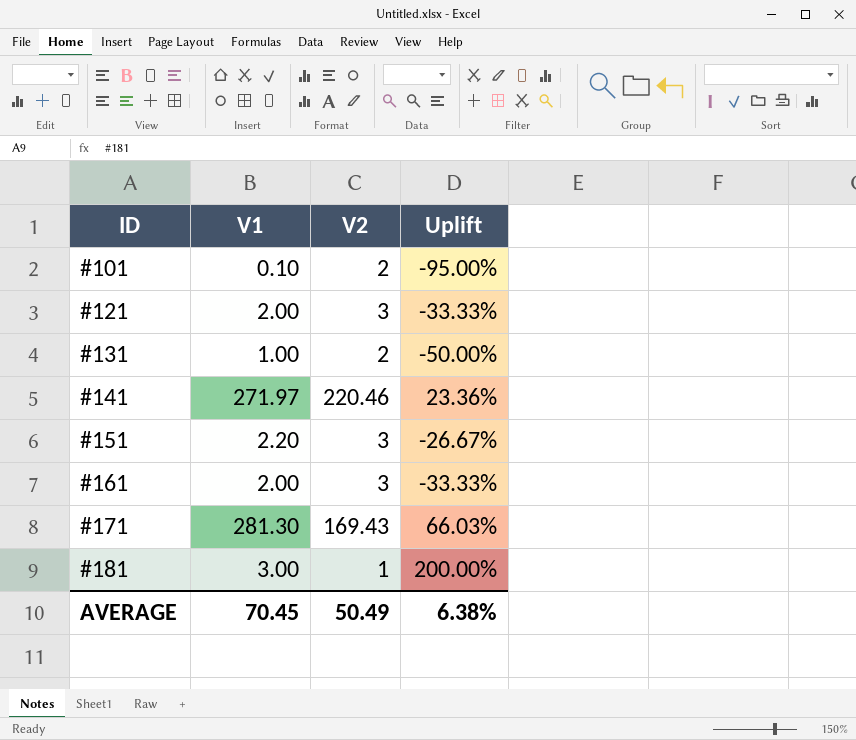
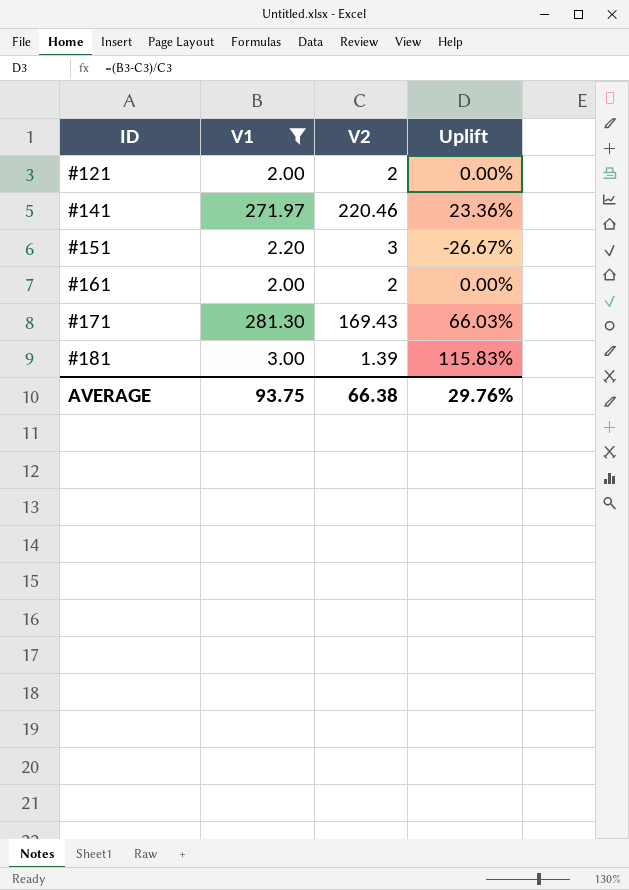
filter: none -> V1 >= 2.00
#121 | V2: 3 -> 2
#121 | Uplift: -33.33% -> 0.00%
#161 | V2: 3 -> 2
#161 | Uplift: -33.33% -> 0.00%
#181 | V2: 1 -> 1.39
#181 | Uplift: 200.00% -> 115.83%
AVERAGE | V1: 70.45 -> 93.75
AVERAGE | V2: 50.49 -> 66.38
AVERAGE | Uplift: 6.38% -> 29.76%

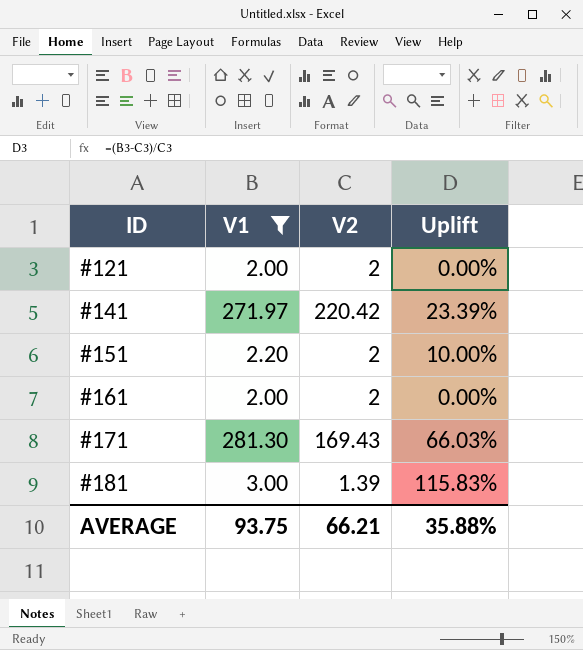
#141 | V2: 220.46 -> 220.42
#141 | Uplift: 23.36% -> 23.39%
#151 | V2: 3 -> 2
#151 | Uplift: -26.67% -> 10.00%
AVERAGE | V2: 66.38 -> 66.21
AVERAGE | Uplift: 29.76% -> 35.88%

